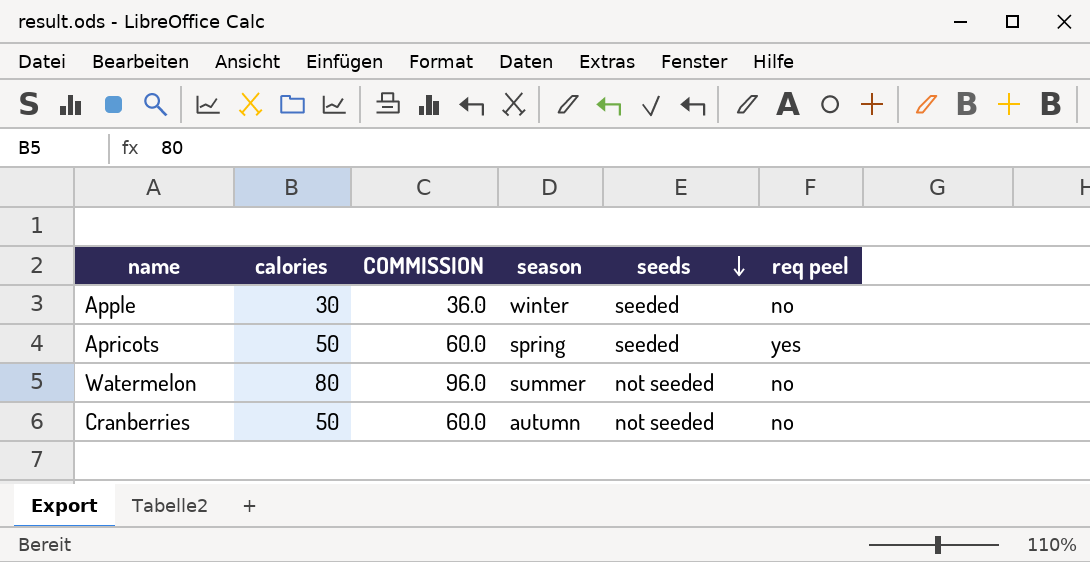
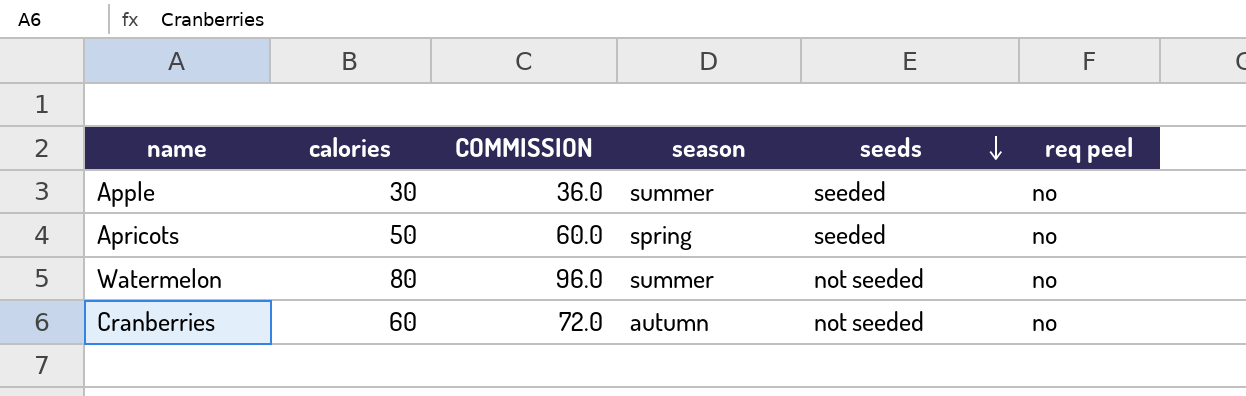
Apple | season: winter -> summer
Apricots | req peel: yes -> no
Cranberries | calories: 50 -> 60
Cranberries | COMMISSION: 60.0 -> 72.0

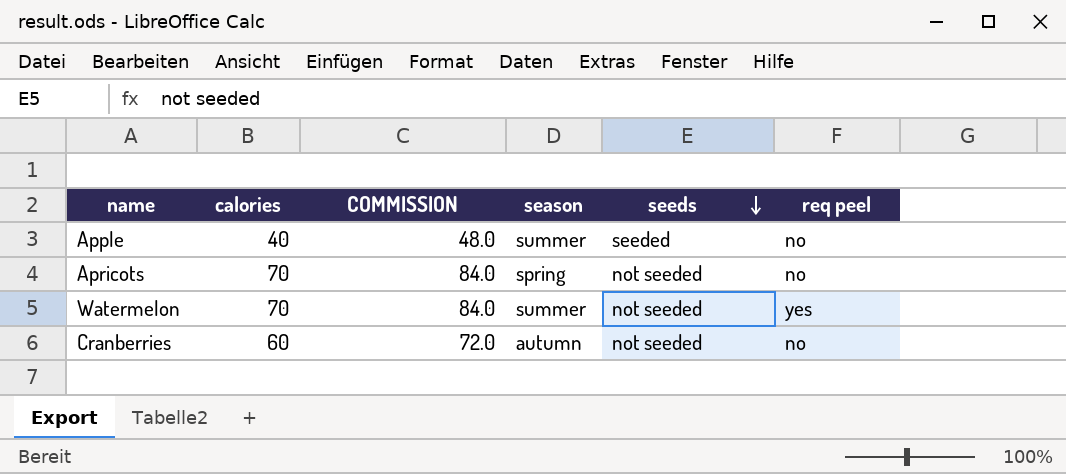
Apple | calories: 30 -> 40
Apple | COMMISSION: 36.0 -> 48.0
Apricots | calories: 50 -> 70
Apricots | COMMISSION: 60.0 -> 84.0
Apricots | seeds: seeded -> not seeded
Watermelon | calories: 80 -> 70
Watermelon | COMMISSION: 96.0 -> 84.0
Watermelon | req peel: no -> yes

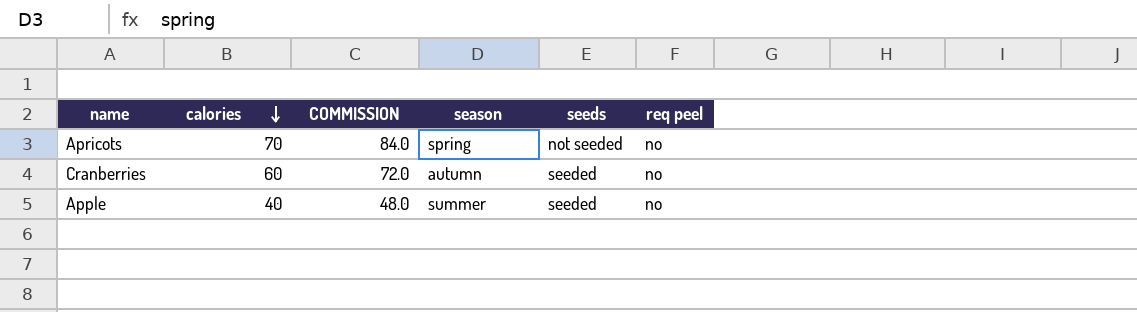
row order: seeds descending -> calories descending
row Watermelon: 70 | 84.0 | summer | not seeded | yes -> none
Cranberries | seeds: not seeded -> seeded

